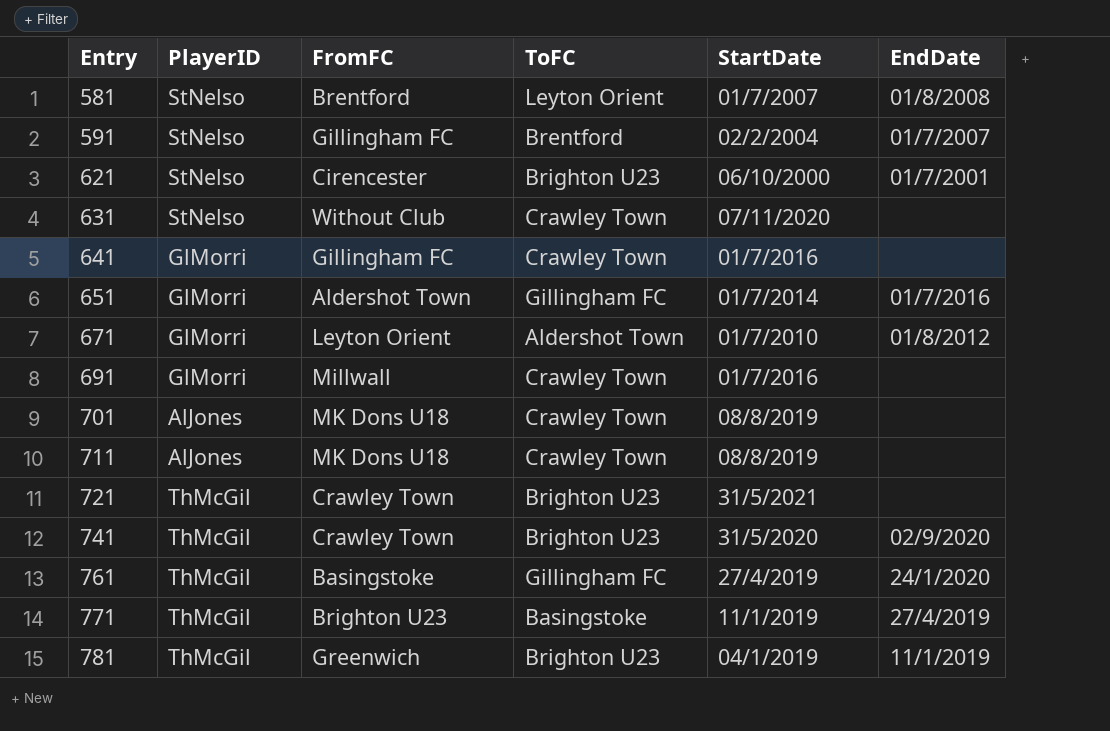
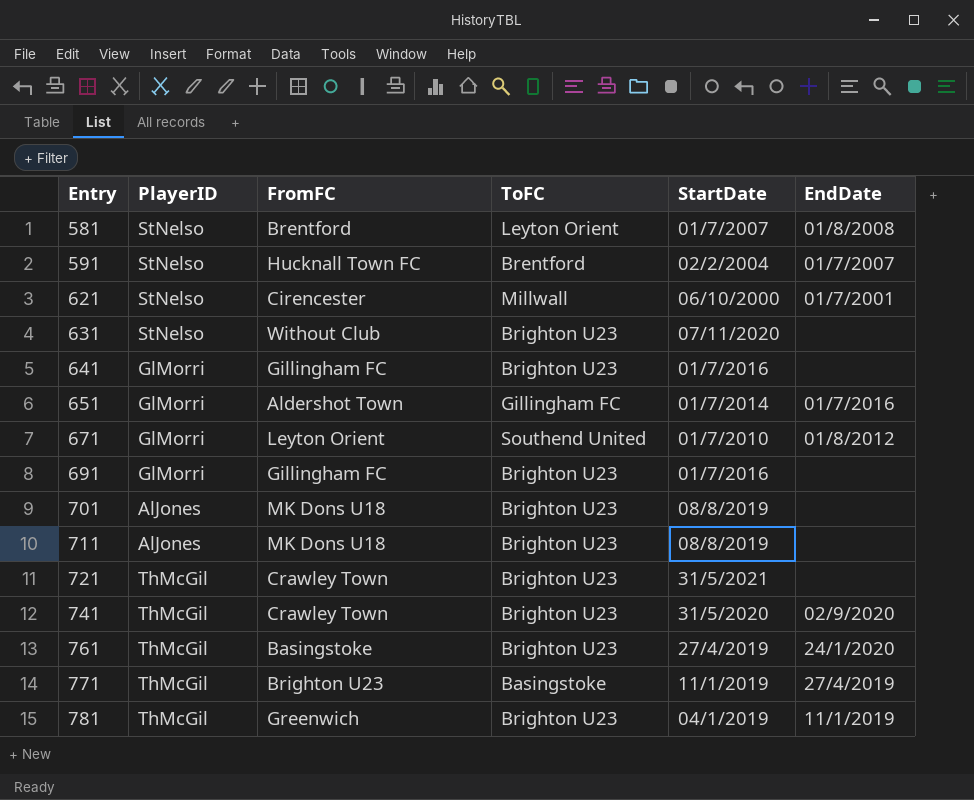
591 | FromFC: Gillingham FC -> Hucknall Town FC
621 | ToFC: Brighton U23 -> Millwall
631 | ToFC: Crawley Town -> Brighton U23
641 | ToFC: Crawley Town -> Brighton U23
671 | ToFC: Aldershot Town -> Southend United
691 | FromFC: Millwall -> Gillingham FC
691 | ToFC: Crawley Town -> Brighton U23
701 | ToFC: Crawley Town -> Brighton U23
711 | ToFC: Crawley Town -> Brighton U23
761 | ToFC: Gillingham FC -> Brighton U23

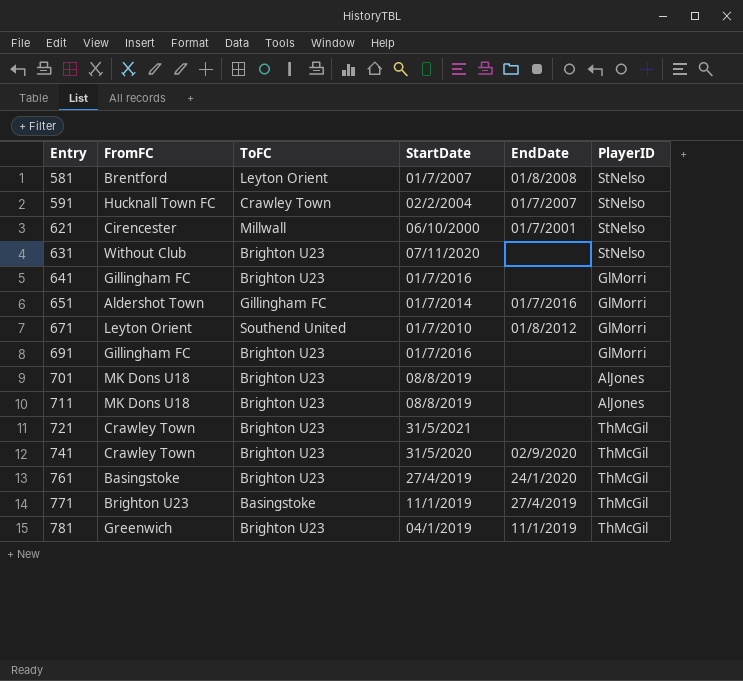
column PlayerID | position: 2 -> 6
591 | ToFC: Brentford -> Crawley Town

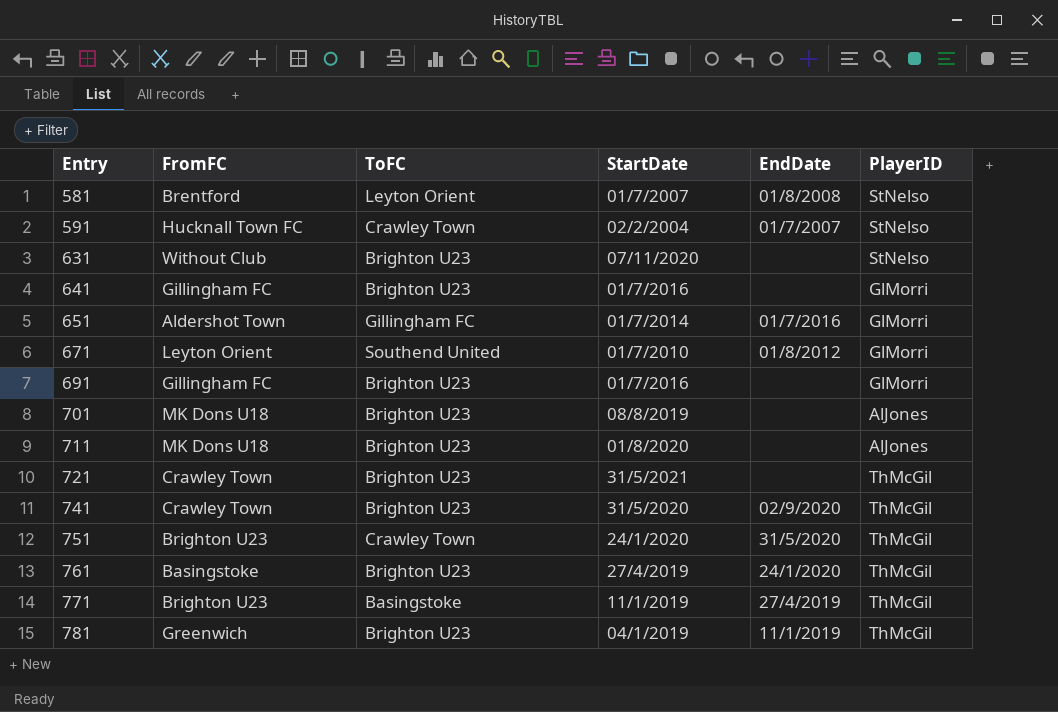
row 621: Cirencester | Millwall | 06/10/2000 | 01/7/2001 | StNelso -> none
711 | StartDate: 08/8/2019 -> 01/8/2020
row 751: none -> Brighton U23 | Crawley Town | 24/1/2020 | 31/5/2020 | ThMcGil

